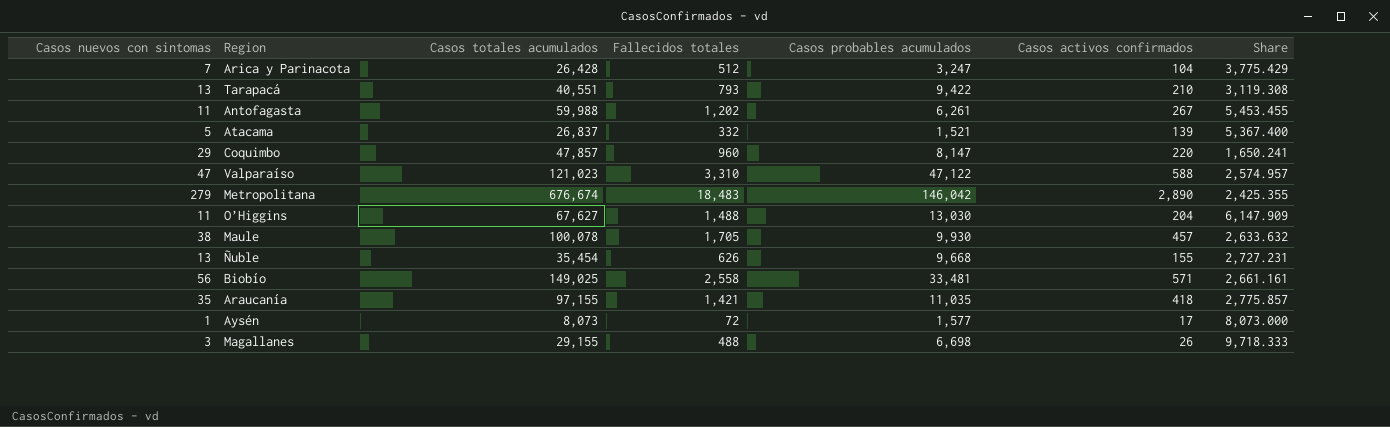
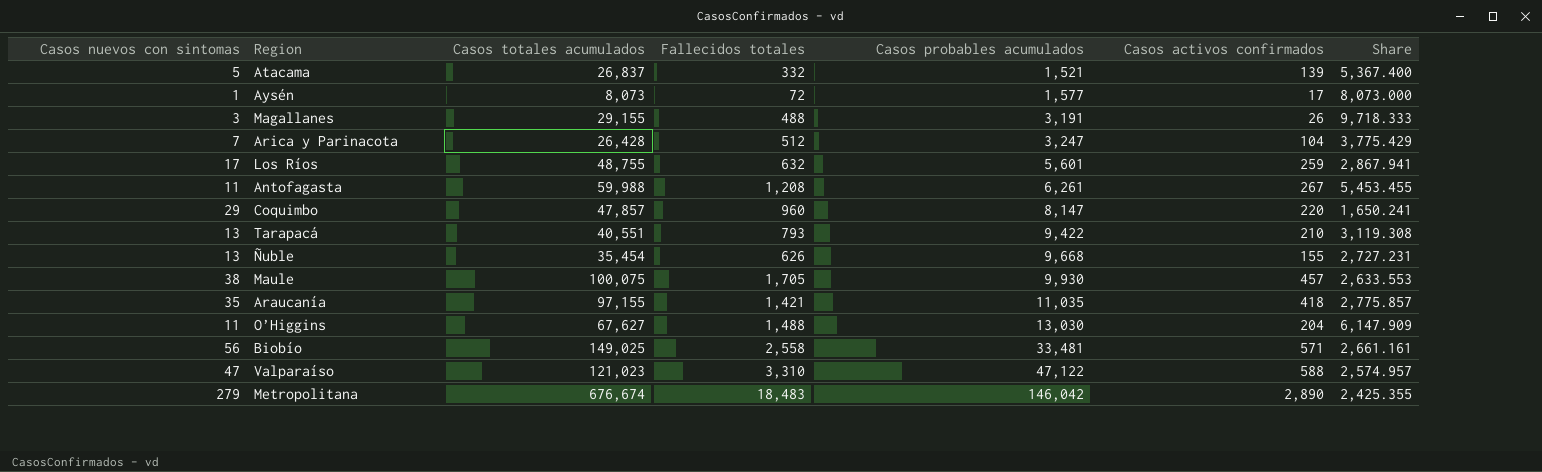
row order: none -> Casos probables acumulados ascending
Magallanes | Casos probables acumulados: 6,698 -> 3,191
row Los Ríos: none -> 17 | 48,755 | 632 | 5,601 | 259 | 2,867.941
Antofagasta | Fallecidos totales: 1,202 -> 1,208
Maule | Casos totales acumulados: 100,078 -> 100,075
Maule | Share: 2,633.632 -> 2,633.553

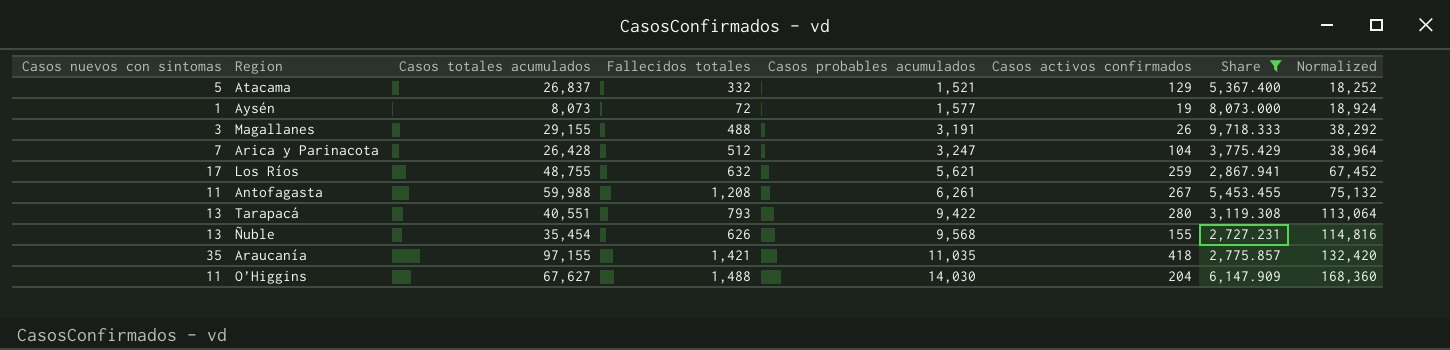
filter: none -> Share >= 2,727.231
column Normalized | formula: none -> [Casos probables acumulados] * 12
Atacama | Casos activos confirmados: 139 -> 129
Aysén | Casos activos confirmados: 17 -> 19
Los Ríos | Casos probables acumulados: 5,601 -> 5,621
Tarapacá | Casos activos confirmados: 210 -> 280
Ñuble | Casos probables acumulados: 9,668 -> 9,568
O’Higgins | Casos probables acumulados: 13,030 -> 14,030

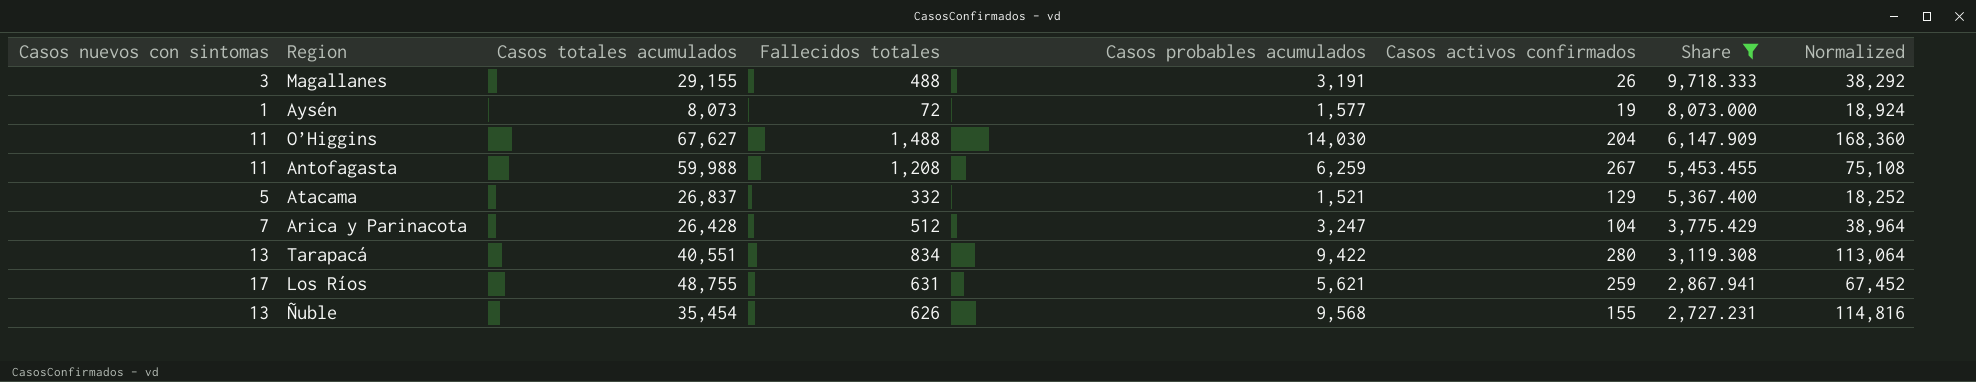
row order: Casos probables acumulados ascending -> Share descending
row Araucanía: 35 | 97,155 | 1,421 | 11,035 | 418 | 2,775.857 | 132,420 -> none
Antofagasta | Casos probables acumulados: 6,261 -> 6,259
Antofagasta | Normalized: 75,132 -> 75,108
Tarapacá | Fallecidos totales: 793 -> 834
Los Ríos | Fallecidos totales: 632 -> 631

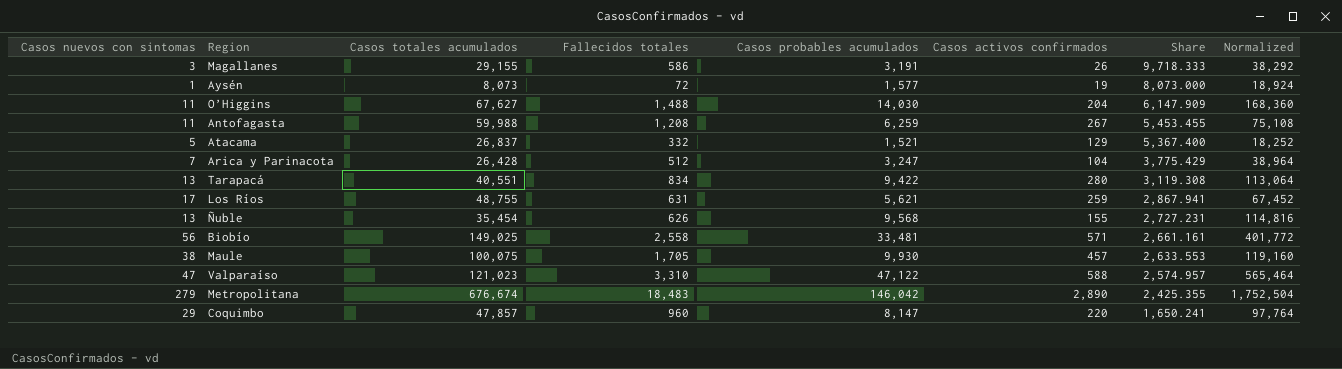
filter: Share >= 2,727.231 -> none
Magallanes | Fallecidos totales: 488 -> 586

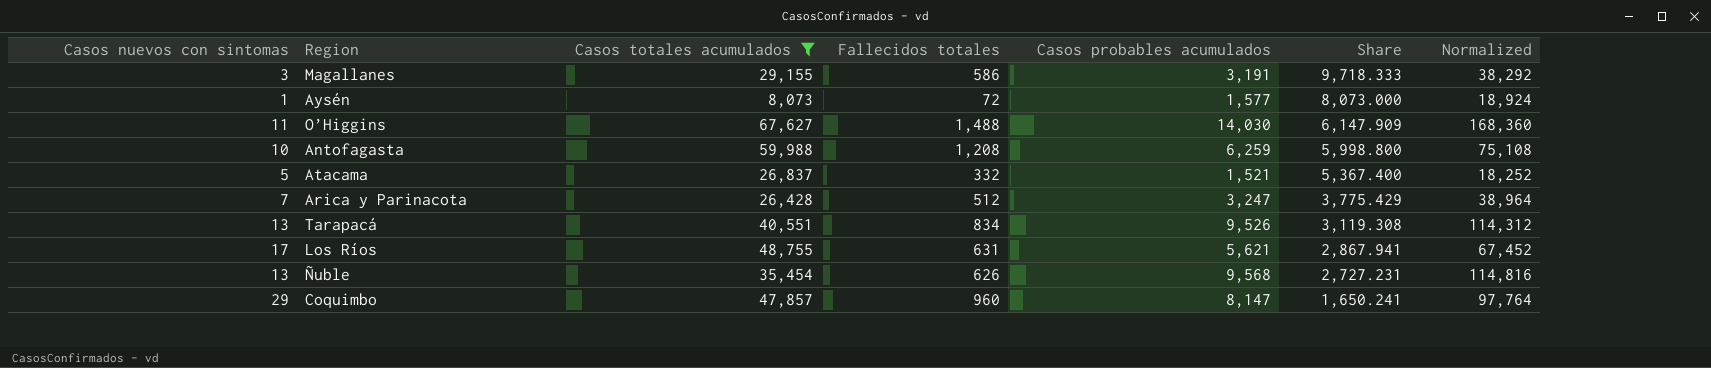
filter: none -> Casos totales acumulados <= 67,627
column Casos activos confirmados | position: 6 -> none
Antofagasta | Casos nuevos con sintomas: 11 -> 10
Antofagasta | Share: 5,453.455 -> 5,998.800
Tarapacá | Casos probables acumulados: 9,422 -> 9,526
Tarapacá | Normalized: 113,064 -> 114,312

